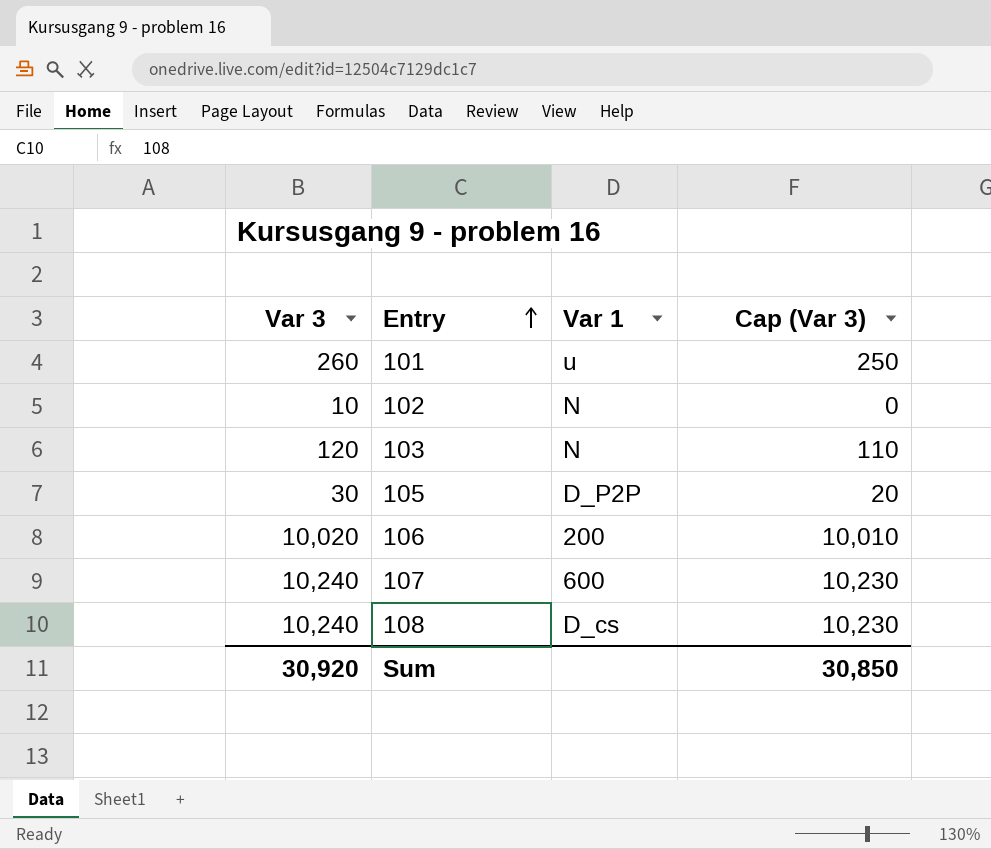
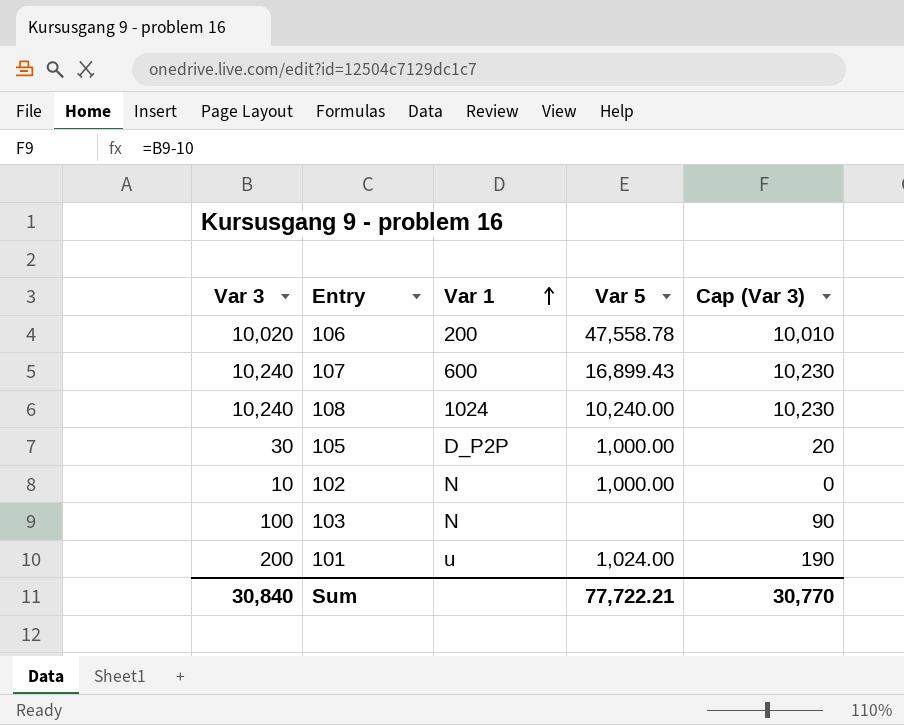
row order: Entry ascending -> Var 1 ascending
column Var 5 | position: none -> 4
108 | Var 1: D_cs -> 1024
103 | Var 3: 120 -> 100
103 | Cap (Var 3): 110 -> 90
101 | Var 3: 260 -> 200
101 | Cap (Var 3): 250 -> 190
Sum | Var 3: 30,920 -> 30,840
Sum | Cap (Var 3): 30,850 -> 30,770

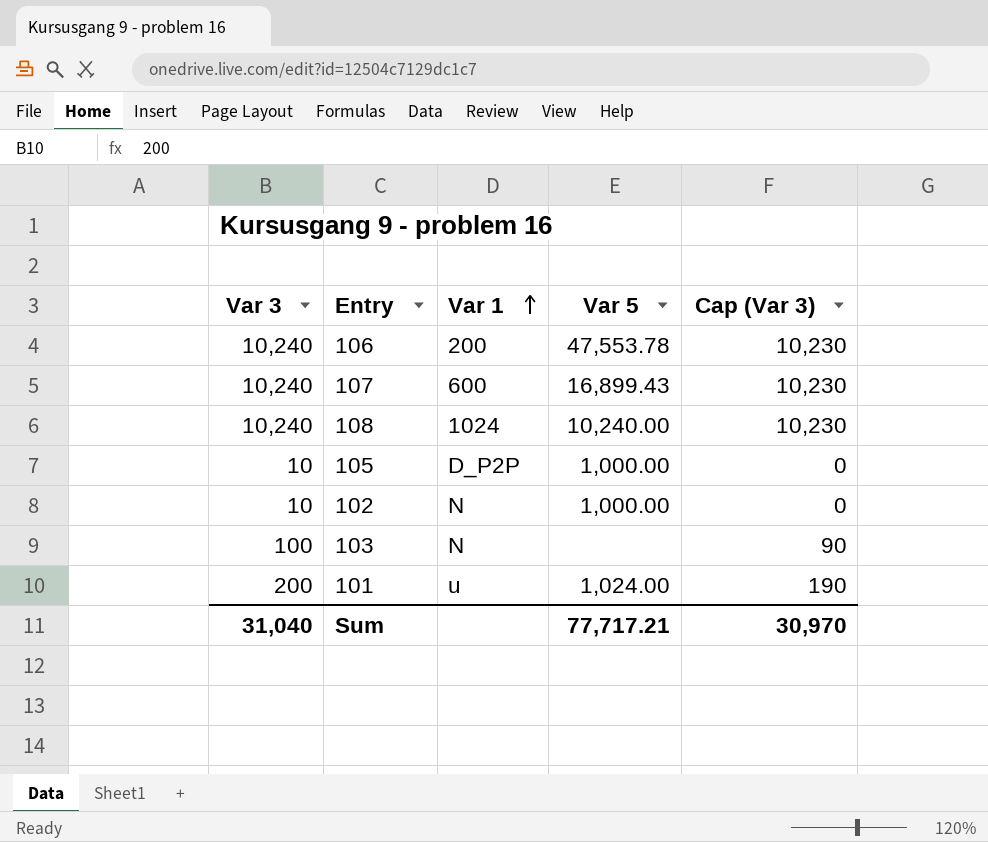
106 | Var 3: 10,020 -> 10,240
106 | Var 5: 47,558.78 -> 47,553.78
106 | Cap (Var 3): 10,010 -> 10,230
105 | Var 3: 30 -> 10
105 | Cap (Var 3): 20 -> 0
Sum | Var 3: 30,840 -> 31,040
Sum | Var 5: 77,722.21 -> 77,717.21
Sum | Cap (Var 3): 30,770 -> 30,970

